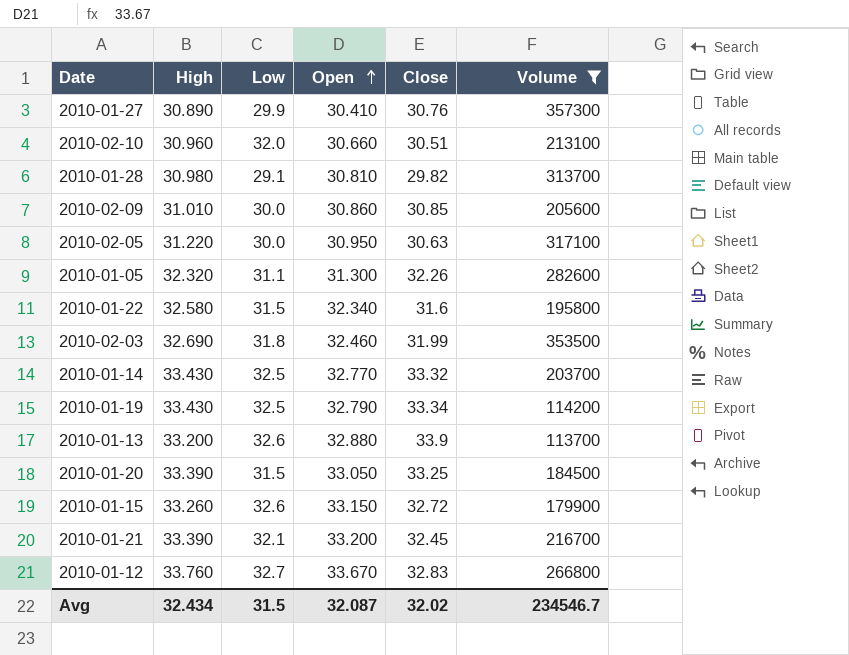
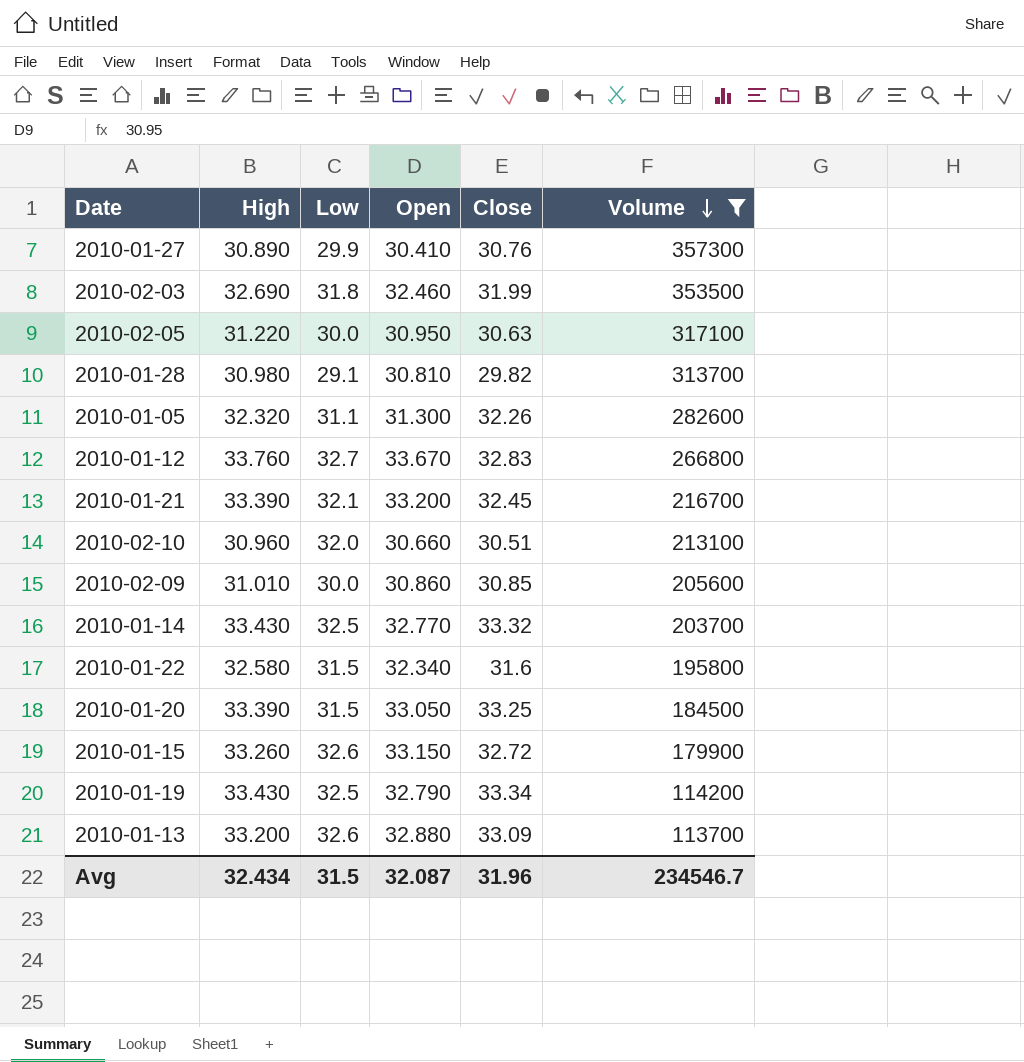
row order: Open ascending -> Volume descending
2010-01-13 | Close: 33.9 -> 33.09
Avg | Close: 32.02 -> 31.96

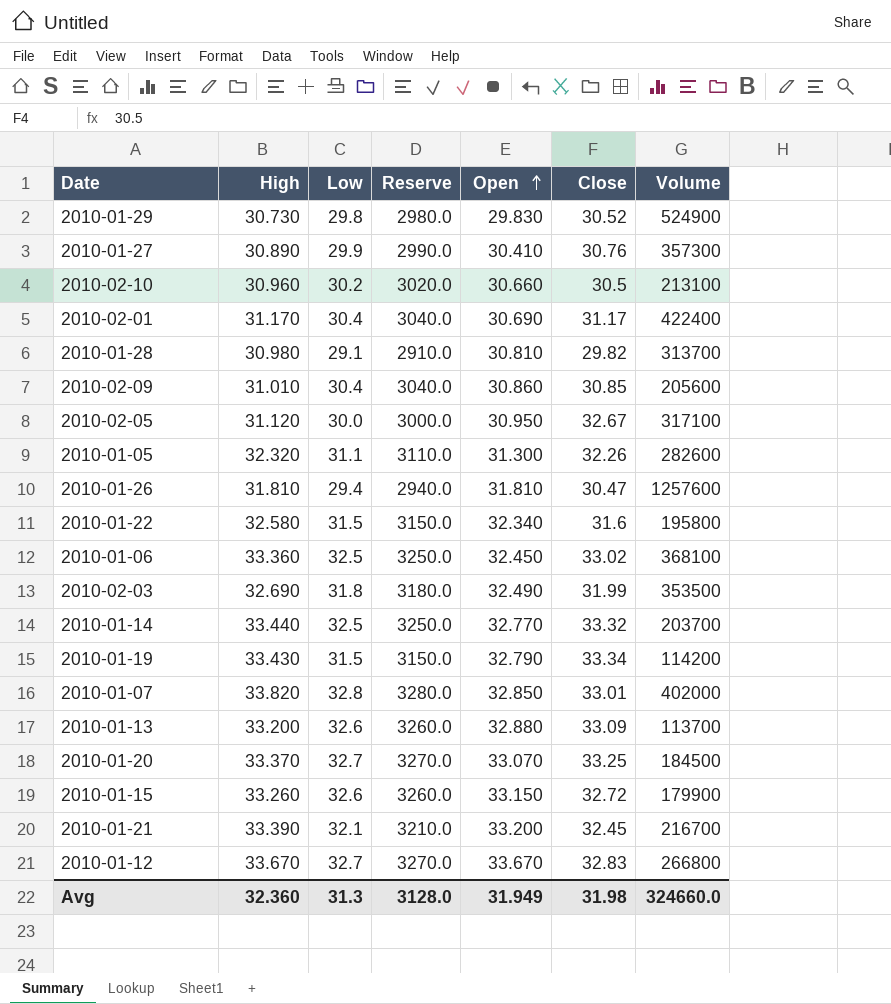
filter: Volume <= 357300 -> none
row order: Volume descending -> Open ascending
column Reserve | formula: none -> [Low] * 100
2010-02-10 | Low: 32.0 -> 30.2
2010-02-10 | Close: 30.51 -> 30.5
2010-02-09 | Low: 30.0 -> 30.4
2010-02-05 | High: 31.220 -> 31.120
2010-02-05 | Close: 30.63 -> 32.67
2010-02-03 | Open: 32.460 -> 32.490
2010-01-14 | High: 33.430 -> 33.440
2010-01-19 | Low: 32.5 -> 31.5
2010-01-20 | High: 33.390 -> 33.370
2010-01-20 | Low: 31.5 -> 32.7
2010-01-20 | Open: 33.050 -> 33.070
2010-01-12 | High: 33.760 -> 33.670
Avg | High: 32.434 -> 32.360
Avg | Low: 31.5 -> 31.3
Avg | Open: 32.087 -> 31.949
Avg | Close: 31.96 -> 31.98
Avg | Volume: 234546.7 -> 324660.0

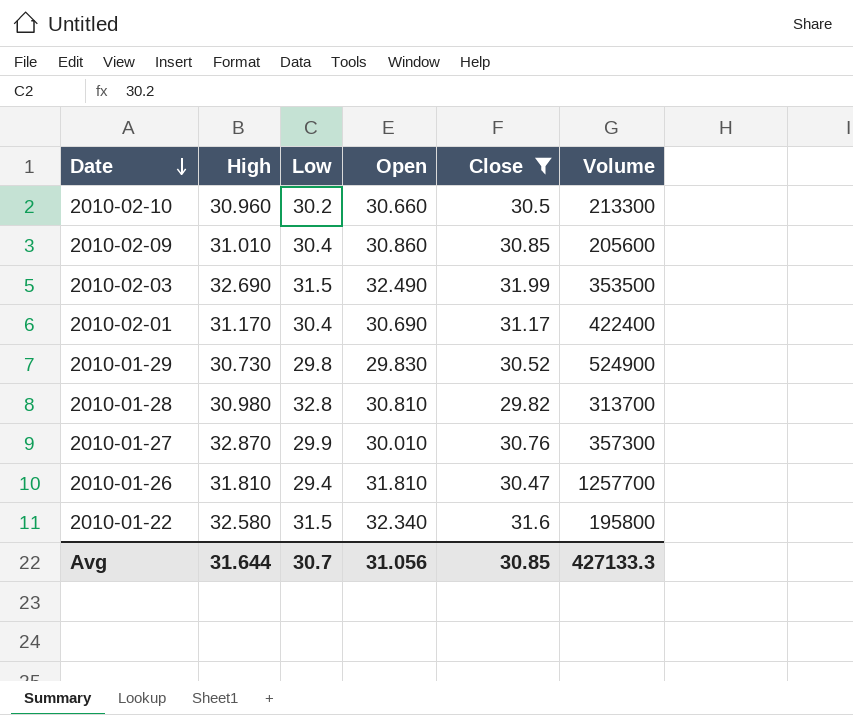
filter: none -> Close <= 31.99
row order: Open ascending -> Date descending
column Reserve | formula: [Low] * 100 -> none
2010-02-10 | Volume: 213100 -> 213300
2010-02-03 | Low: 31.8 -> 31.5
2010-01-28 | Low: 29.1 -> 32.8
2010-01-27 | High: 30.890 -> 32.870
2010-01-27 | Open: 30.410 -> 30.010
2010-01-26 | Volume: 1257600 -> 1257700
Avg | High: 32.360 -> 31.644
Avg | Low: 31.3 -> 30.7
Avg | Open: 31.949 -> 31.056
Avg | Close: 31.98 -> 30.85
Avg | Volume: 324660.0 -> 427133.3

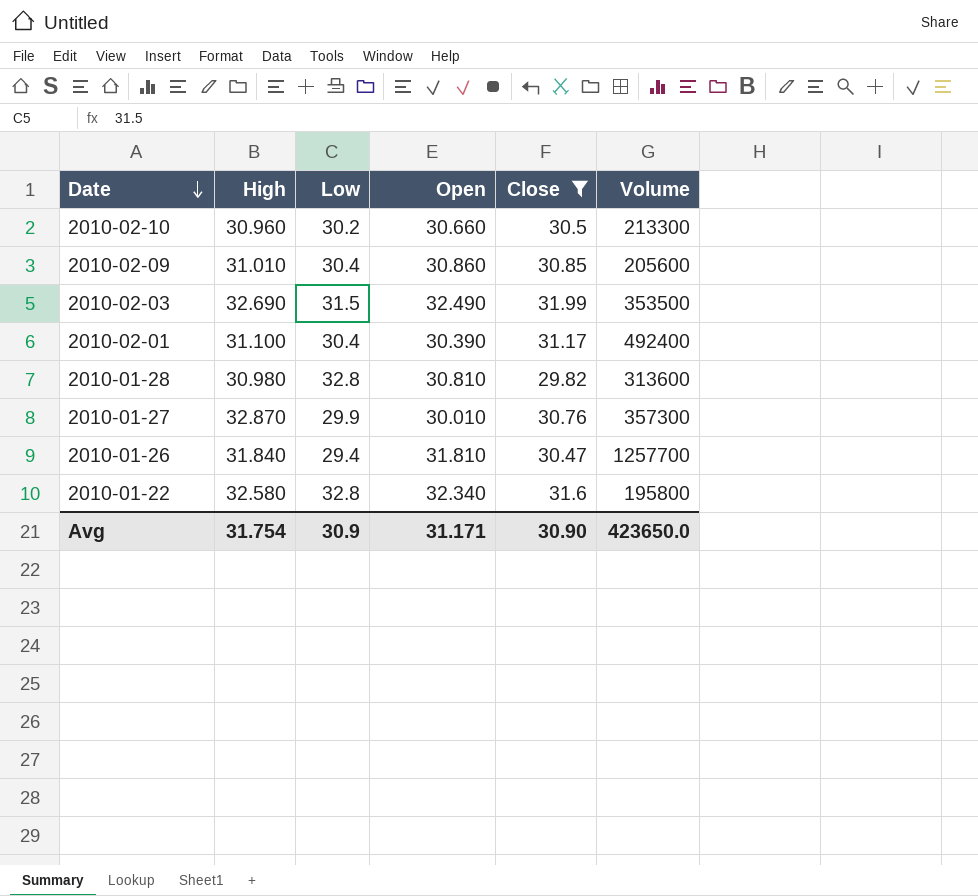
row 2010-01-29: 30.730 | 29.8 | 29.830 | 30.52 | 524900 -> none
2010-02-01 | High: 31.170 -> 31.100
2010-02-01 | Open: 30.690 -> 30.390
2010-02-01 | Volume: 422400 -> 492400
2010-01-28 | Volume: 313700 -> 313600
2010-01-26 | High: 31.810 -> 31.840
2010-01-22 | Low: 31.5 -> 32.8
Avg | High: 31.644 -> 31.754
Avg | Low: 30.7 -> 30.9
Avg | Open: 31.056 -> 31.171
Avg | Close: 30.85 -> 30.90
Avg | Volume: 427133.3 -> 423650.0

